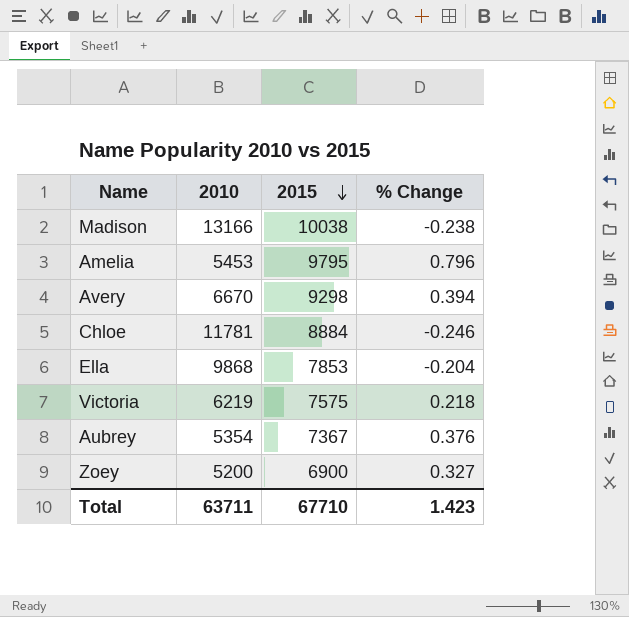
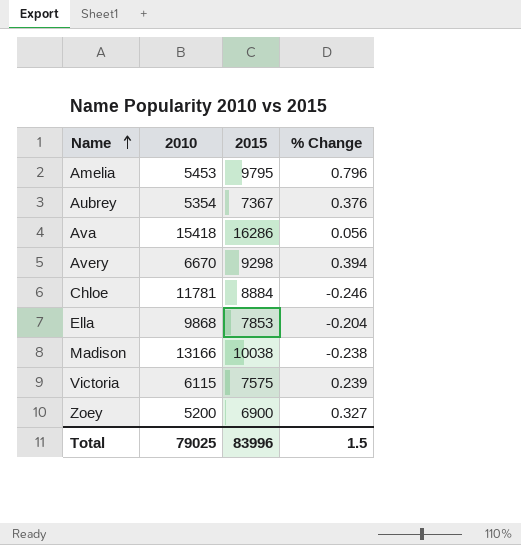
row order: 2015 descending -> Name ascending
row Ava: none -> 15418 | 16286 | 0.056
Victoria | 2010: 6219 -> 6115
Victoria | % Change: 0.218 -> 0.239
Total | 2010: 63711 -> 79025
Total | 2015: 67710 -> 83996
Total | % Change: 1.423 -> 1.5

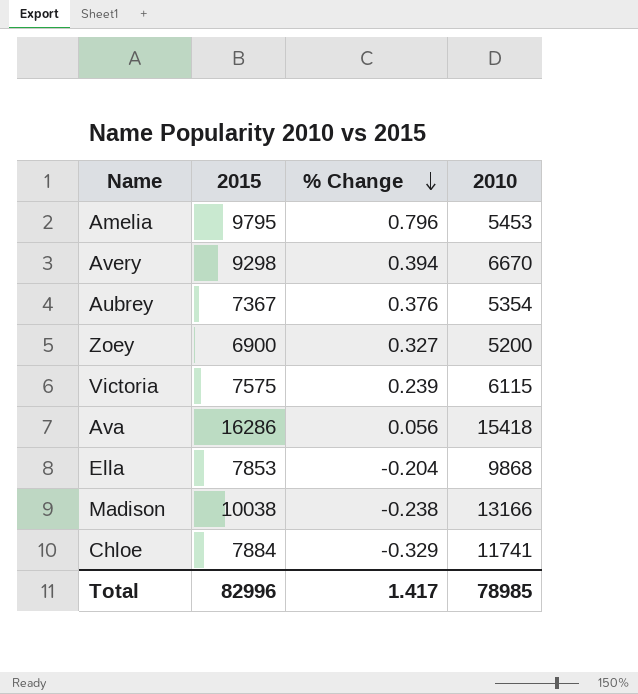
row order: Name ascending -> % Change descending
column 2010 | position: 2 -> 4
Chloe | 2015: 8884 -> 7884
Chloe | % Change: -0.246 -> -0.329
Chloe | 2010: 11781 -> 11741
Total | 2015: 83996 -> 82996
Total | % Change: 1.5 -> 1.417
Total | 2010: 79025 -> 78985

